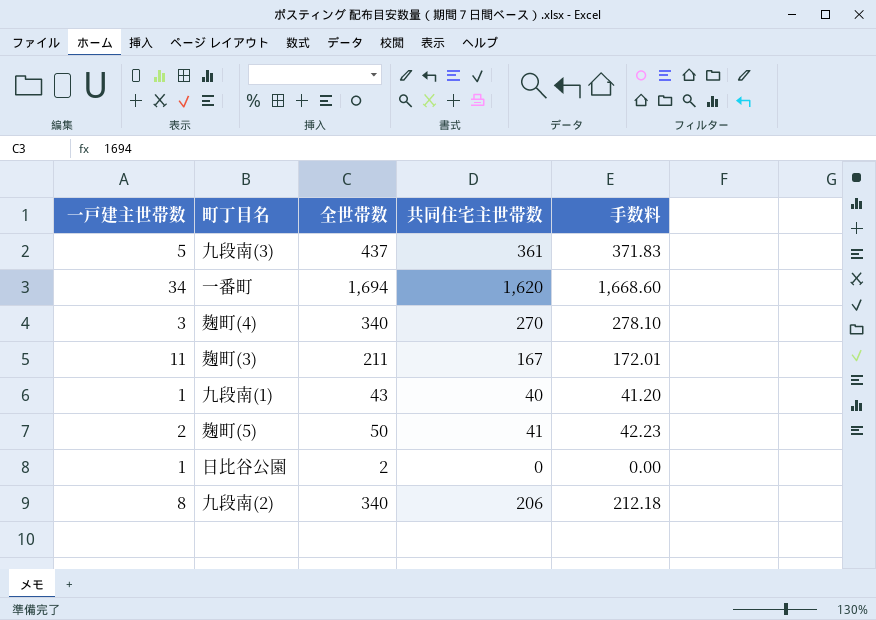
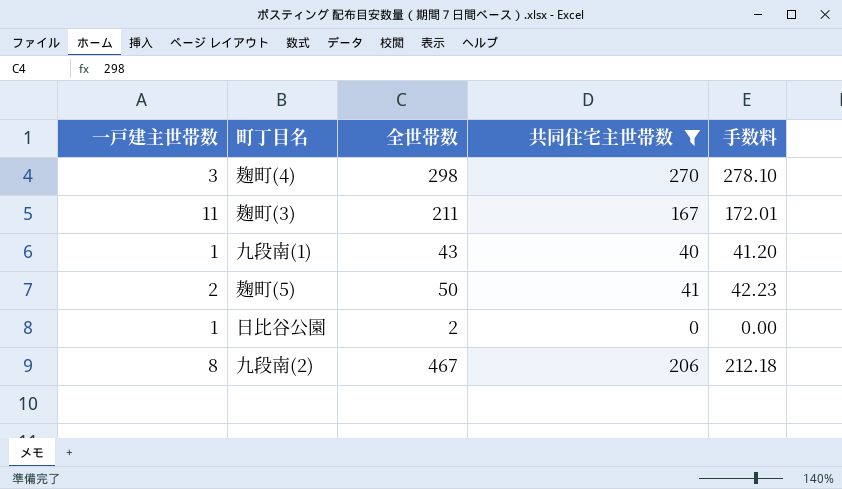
filter: none -> 共同住宅主世帯数 <= 270
麹町(4) | 全世帯数: 340 -> 298
九段南(2) | 全世帯数: 340 -> 467

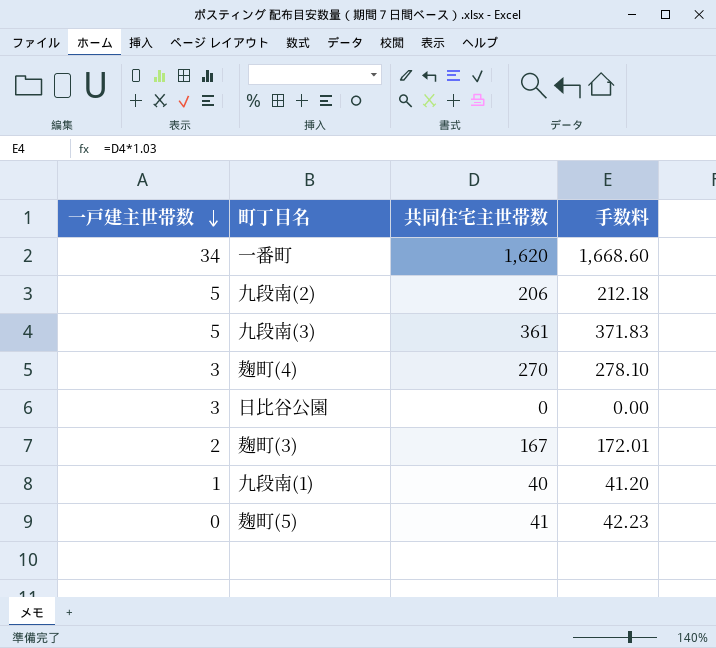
filter: 共同住宅主世帯数 <= 270 -> none
row order: none -> 一戸建主世帯数 descending
column 全世帯数 | position: 3 -> none
九段南(2) | 一戸建主世帯数: 8 -> 5
日比谷公園 | 一戸建主世帯数: 1 -> 3
麹町(3) | 一戸建主世帯数: 11 -> 2
麹町(5) | 一戸建主世帯数: 2 -> 0

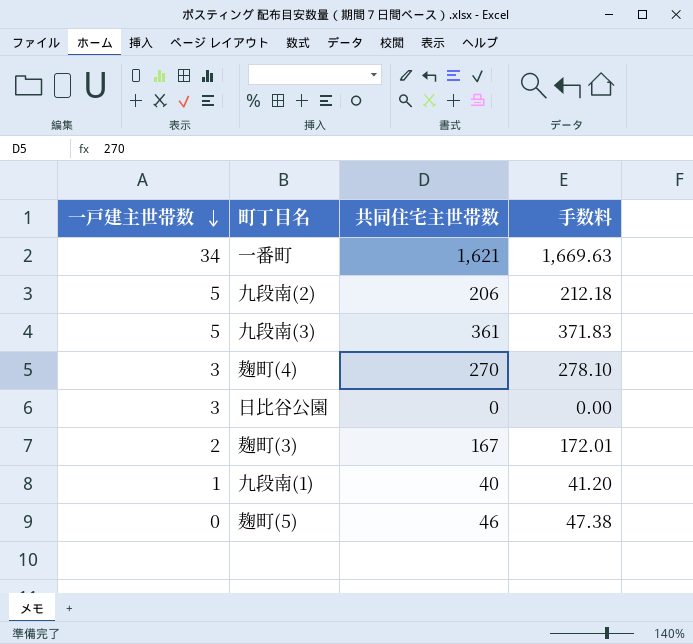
一番町 | 共同住宅主世帯数: 1,620 -> 1,621
一番町 | 手数料: 1,668.60 -> 1,669.63
麹町(5) | 共同住宅主世帯数: 41 -> 46
麹町(5) | 手数料: 42.23 -> 47.38

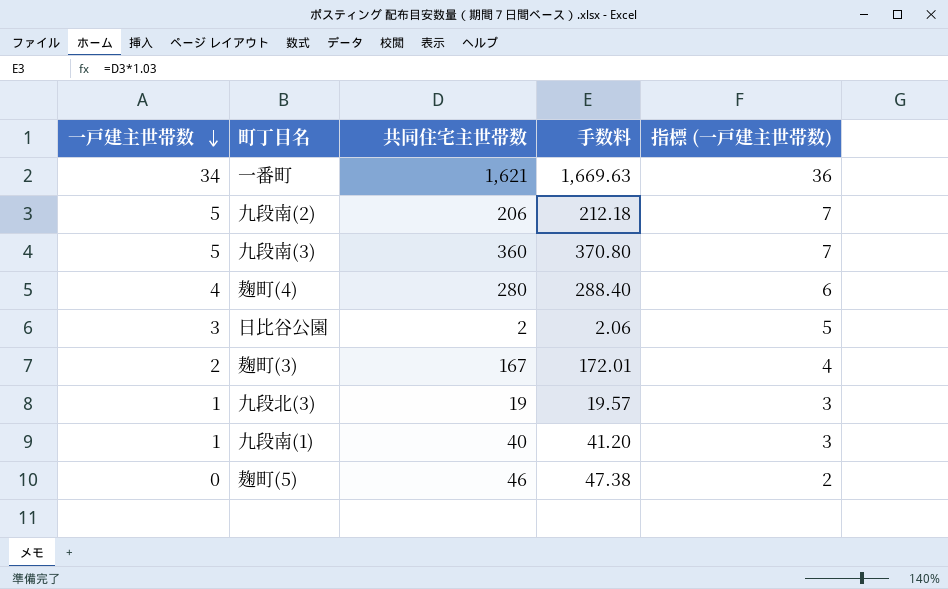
column 指標 (一戸建主世帯数) | formula: none -> [一戸建主世帯数] + 2
九段南(3) | 共同住宅主世帯数: 361 -> 360
九段南(3) | 手数料: 371.83 -> 370.80
麹町(4) | 一戸建主世帯数: 3 -> 4
麹町(4) | 共同住宅主世帯数: 270 -> 280
麹町(4) | 手数料: 278.10 -> 288.40
日比谷公園 | 共同住宅主世帯数: 0 -> 2
日比谷公園 | 手数料: 0.00 -> 2.06
row 九段北(3): none -> 1 | 19 | 19.57 | 3

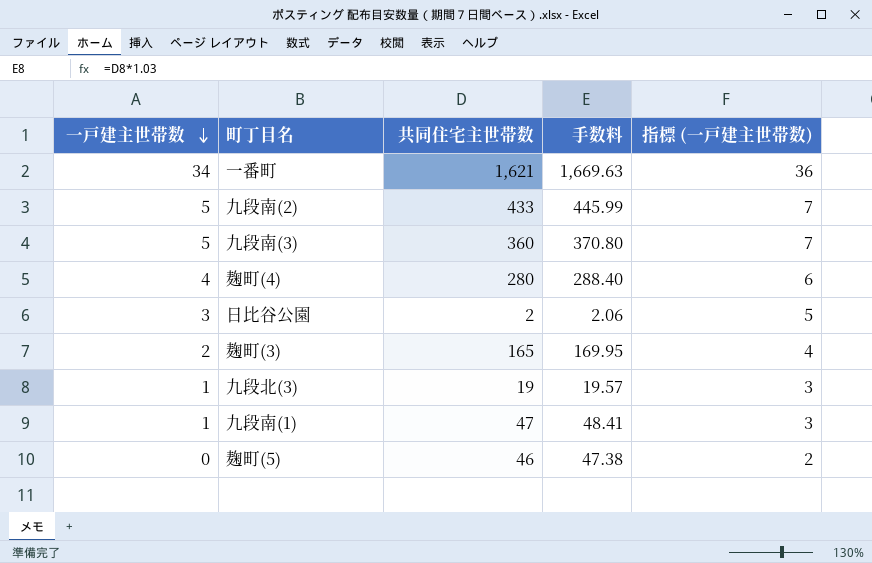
九段南(2) | 共同住宅主世帯数: 206 -> 433
九段南(2) | 手数料: 212.18 -> 445.99
麹町(3) | 共同住宅主世帯数: 167 -> 165
麹町(3) | 手数料: 172.01 -> 169.95
九段南(1) | 共同住宅主世帯数: 40 -> 47
九段南(1) | 手数料: 41.20 -> 48.41

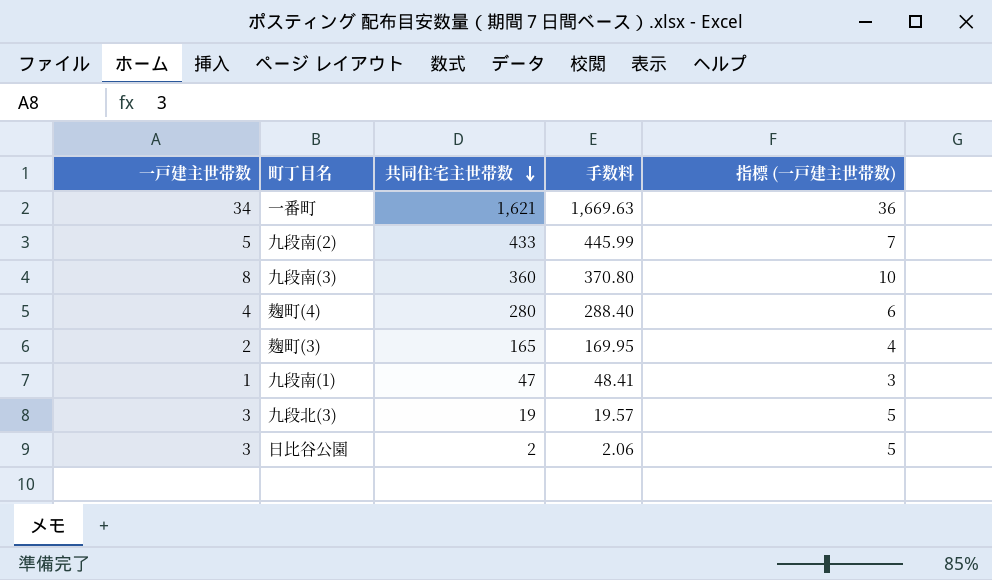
row order: 一戸建主世帯数 descending -> 共同住宅主世帯数 descending
row 麹町(5): 0 | 46 | 47.38 | 2 -> none
九段南(3) | 一戸建主世帯数: 5 -> 8
九段南(3) | 指標 (一戸建主世帯数): 7 -> 10
九段北(3) | 一戸建主世帯数: 1 -> 3
九段北(3) | 指標 (一戸建主世帯数): 3 -> 5

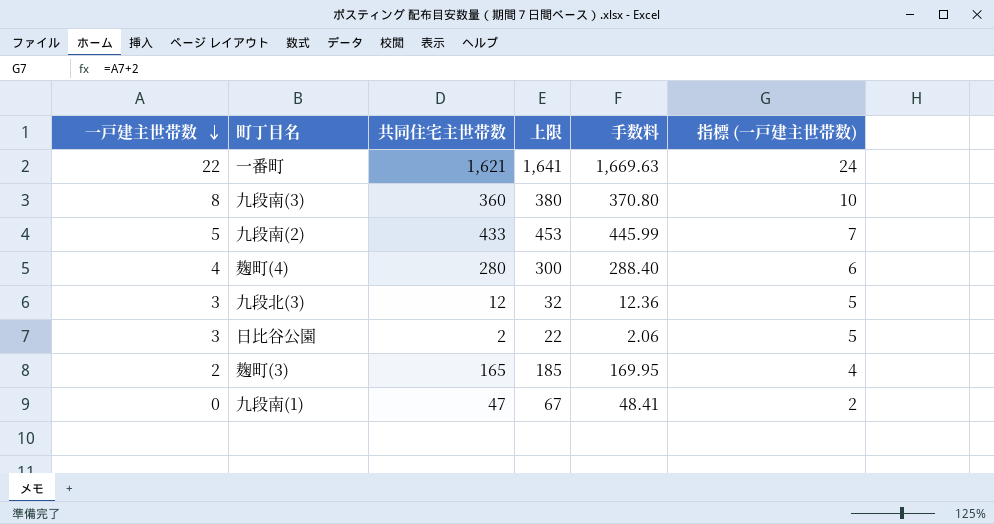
row order: 共同住宅主世帯数 descending -> 一戸建主世帯数 descending
column 上限 | formula: none -> [共同住宅主世帯数] + 20
一番町 | 一戸建主世帯数: 34 -> 22
一番町 | 指標 (一戸建主世帯数): 36 -> 24
九段北(3) | 共同住宅主世帯数: 19 -> 12
九段北(3) | 手数料: 19.57 -> 12.36
九段南(1) | 一戸建主世帯数: 1 -> 0
九段南(1) | 指標 (一戸建主世帯数): 3 -> 2

